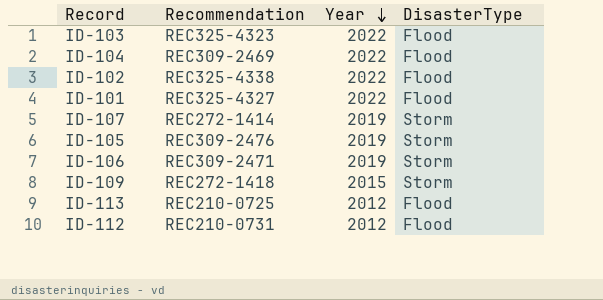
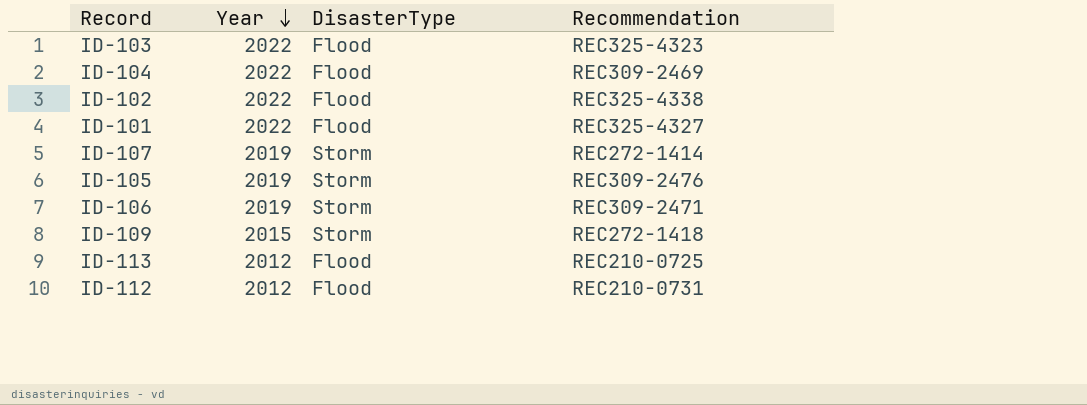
column Recommendation | position: 2 -> 4

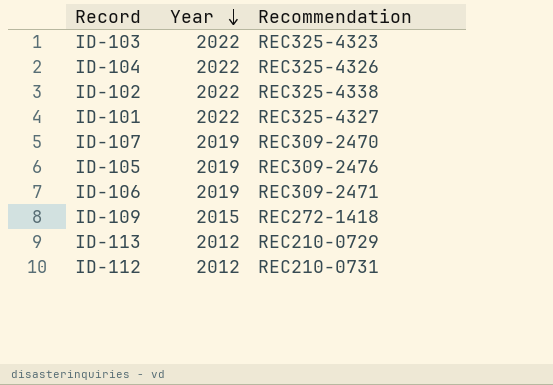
column DisasterType | position: 3 -> none
ID-104 | Recommendation: REC309-2469 -> REC325-4326
ID-107 | Recommendation: REC272-1414 -> REC309-2470
ID-113 | Recommendation: REC210-0725 -> REC210-0729

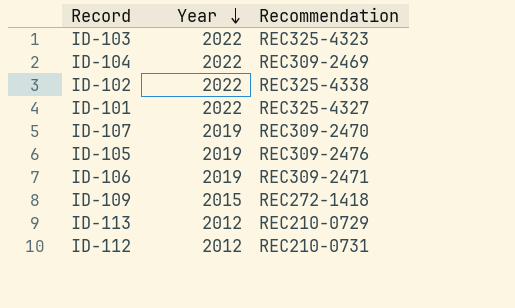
ID-104 | Recommendation: REC325-4326 -> REC309-2469

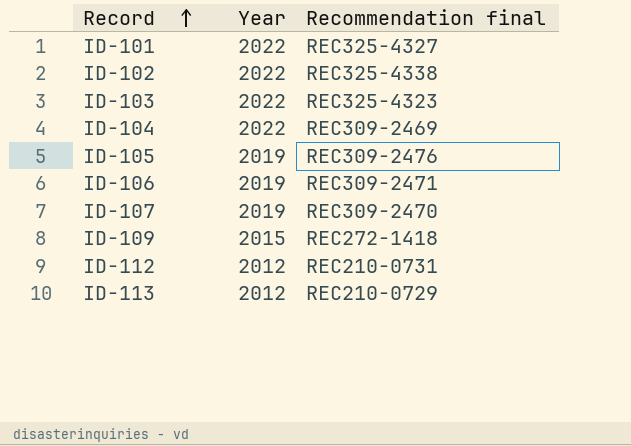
row order: Year descending -> Record ascending
column name: Recommendation -> Recommendation final

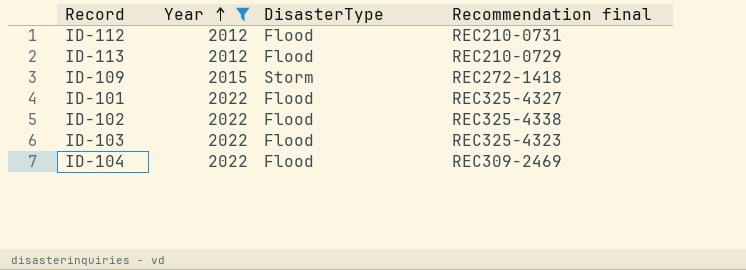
filter: none -> Year != 2019
row order: Record ascending -> Year ascending
column DisasterType | position: none -> 3

